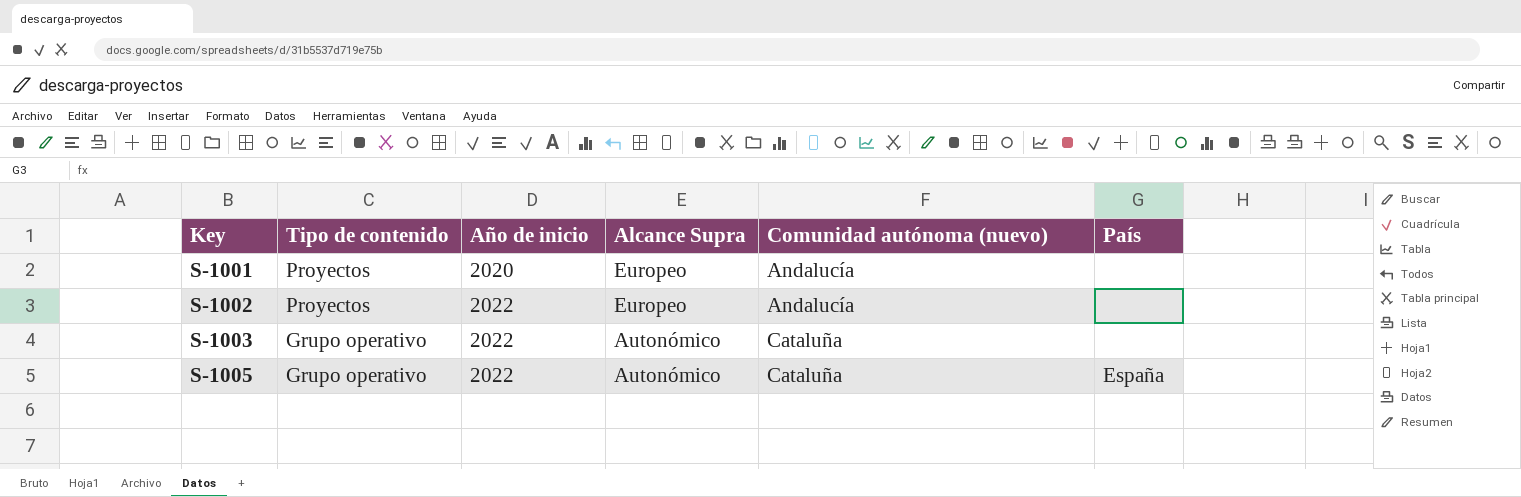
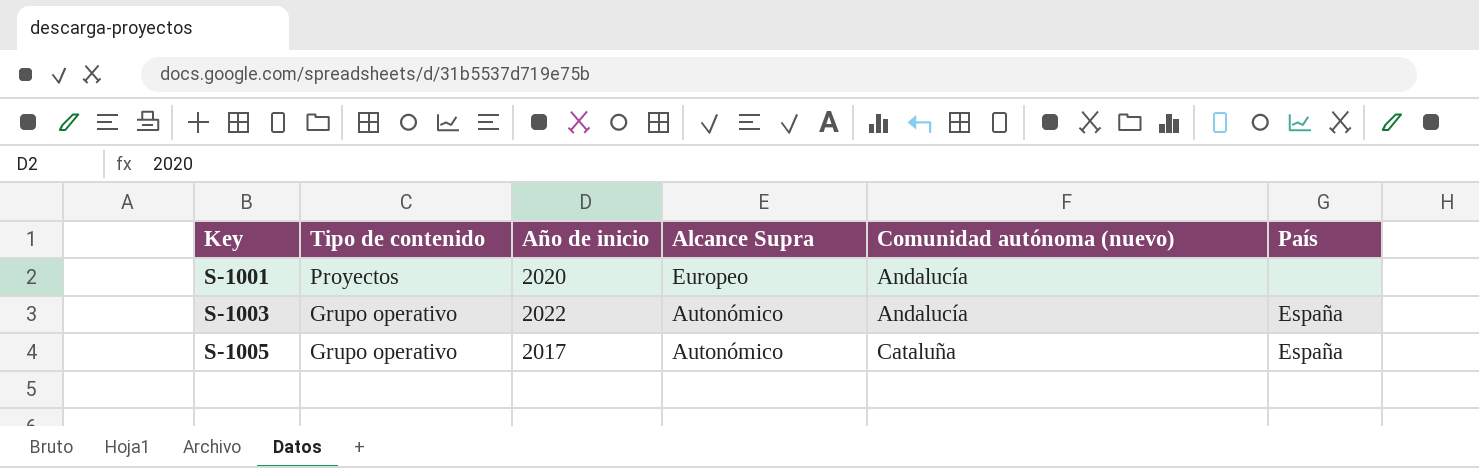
row S-1002: Proyectos | 2022 | Europeo | Andalucía | none -> none
S-1003 | Comunidad autónoma (nuevo): Cataluña -> Andalucía
S-1003 | País: none -> España
S-1005 | Año de inicio: 2022 -> 2017

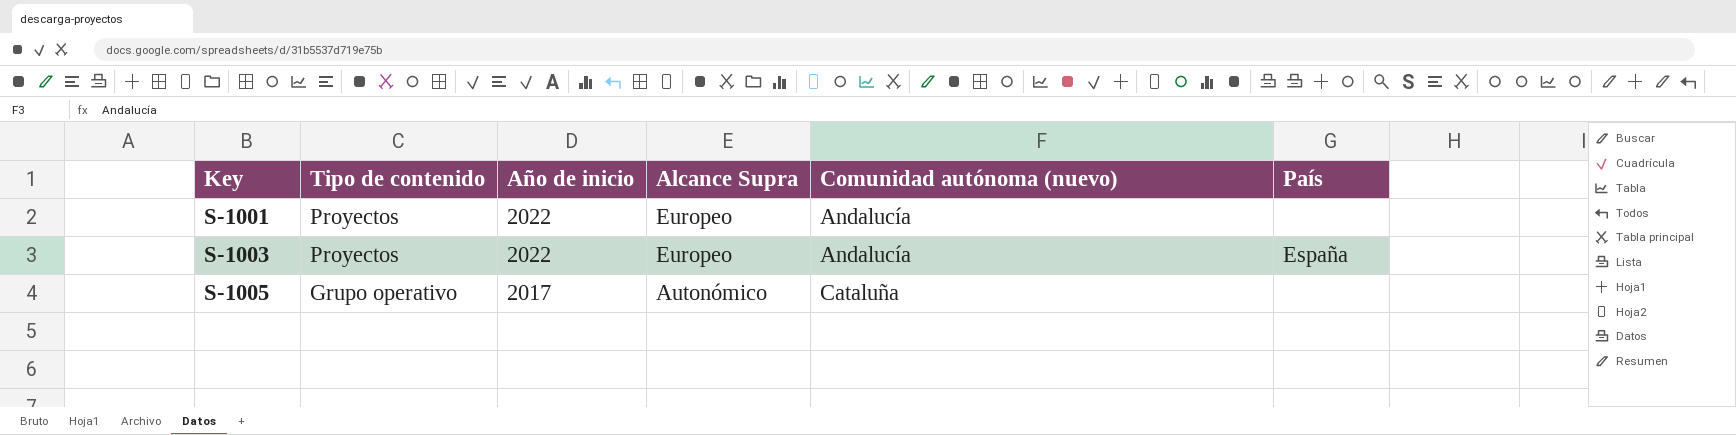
S-1001 | Año de inicio: 2020 -> 2022
S-1003 | Tipo de contenido: Grupo operativo -> Proyectos
S-1003 | Alcance Supra: Autonómico -> Europeo
S-1005 | País: España -> none

